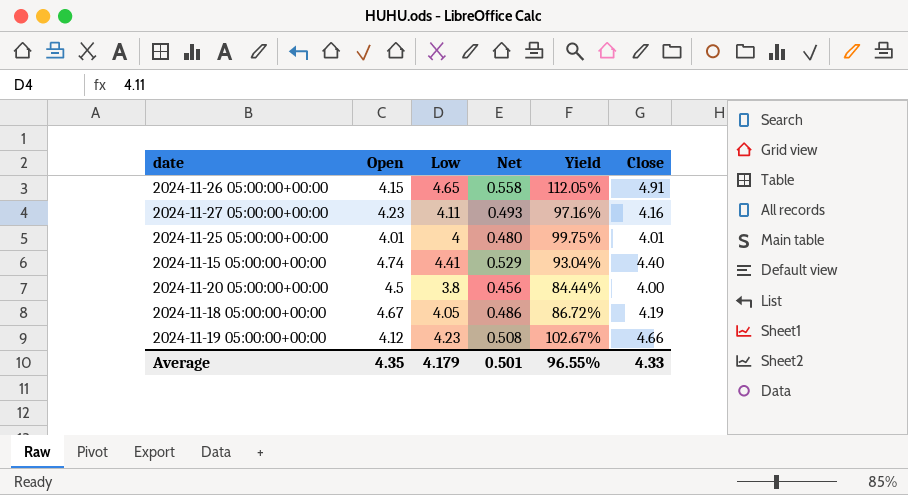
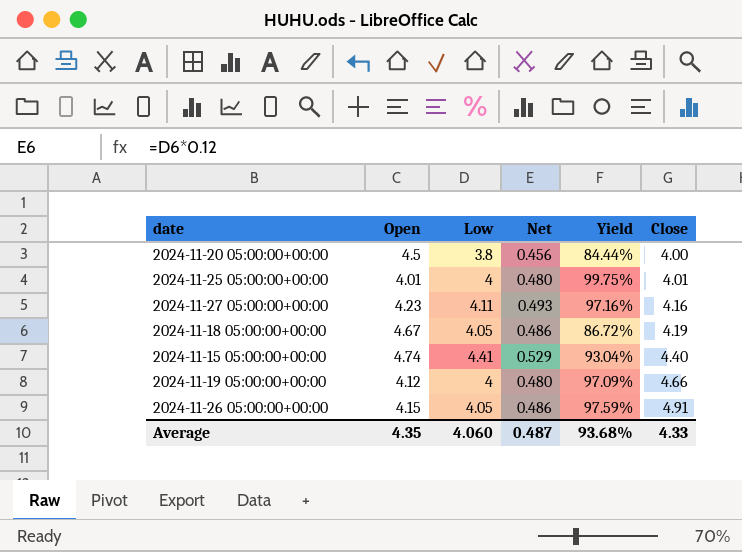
row order: none -> Close ascending
2024-11-19 05:00:00+00:00 | Low: 4.23 -> 4
2024-11-19 05:00:00+00:00 | Net: 0.508 -> 0.480
2024-11-19 05:00:00+00:00 | Yield: 102.67% -> 97.09%
2024-11-26 05:00:00+00:00 | Low: 4.65 -> 4.05
2024-11-26 05:00:00+00:00 | Net: 0.558 -> 0.486
2024-11-26 05:00:00+00:00 | Yield: 112.05% -> 97.59%
Average | Low: 4.179 -> 4.060
Average | Net: 0.501 -> 0.487
Average | Yield: 96.55% -> 93.68%

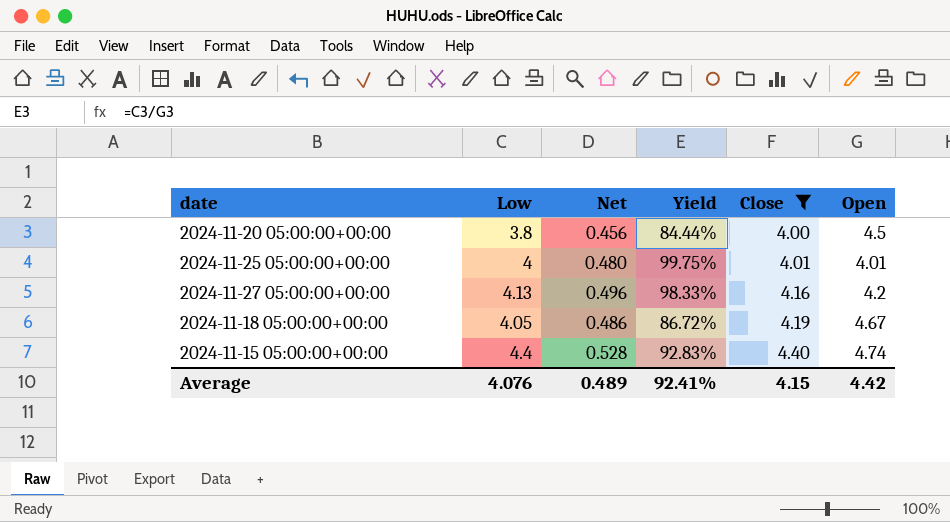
filter: none -> Close <= 4.40
column Open | position: 2 -> 6
2024-11-27 05:00:00+00:00 | Low: 4.11 -> 4.13
2024-11-27 05:00:00+00:00 | Net: 0.493 -> 0.496
2024-11-27 05:00:00+00:00 | Yield: 97.16% -> 98.33%
2024-11-27 05:00:00+00:00 | Open: 4.23 -> 4.2
2024-11-15 05:00:00+00:00 | Low: 4.41 -> 4.4
2024-11-15 05:00:00+00:00 | Net: 0.529 -> 0.528
2024-11-15 05:00:00+00:00 | Yield: 93.04% -> 92.83%
Average | Low: 4.060 -> 4.076
Average | Net: 0.487 -> 0.489
Average | Yield: 93.68% -> 92.41%
Average | Close: 4.33 -> 4.15
Average | Open: 4.35 -> 4.42

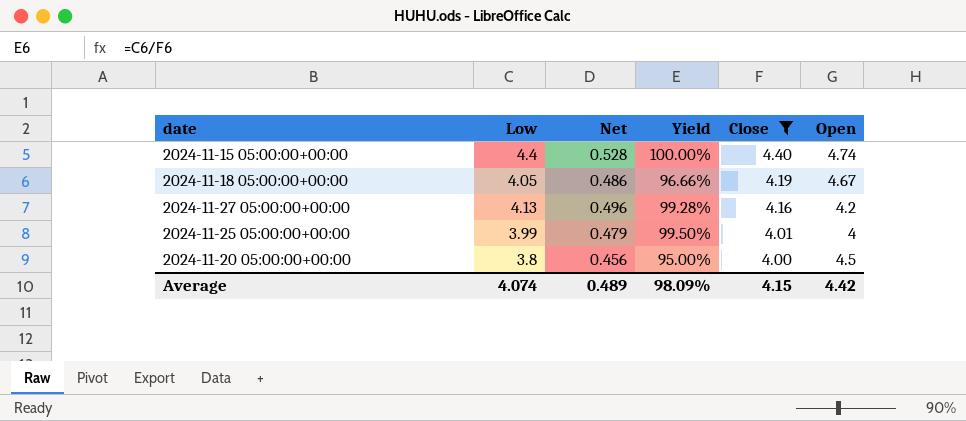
row order: Close ascending -> Close descending
column Yield | formula: [Low] / [Open] -> [Low] / [Close]
2024-11-25 05:00:00+00:00 | Low: 4 -> 3.99
2024-11-25 05:00:00+00:00 | Net: 0.480 -> 0.479
2024-11-25 05:00:00+00:00 | Open: 4.01 -> 4
Average | Low: 4.076 -> 4.074
Average | Yield: 92.41% -> 98.09%

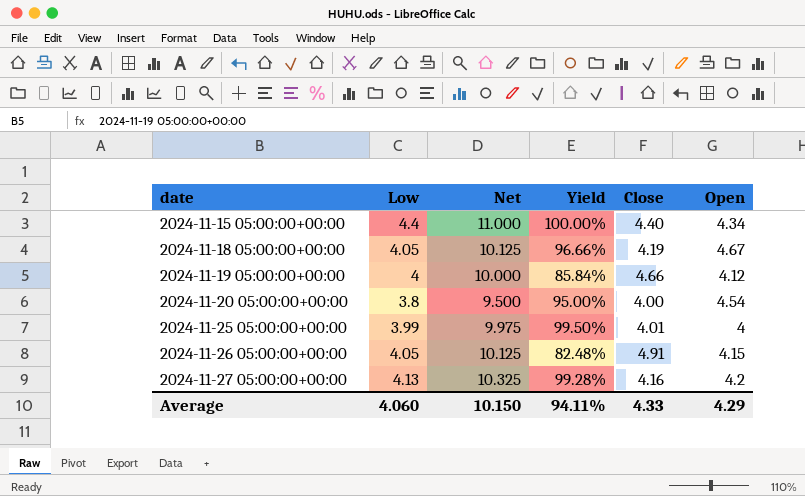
filter: Close <= 4.40 -> none
row order: Close descending -> date ascending
column Net | formula: [Low] * 0.12 -> [Low] * 2.5
2024-11-15 05:00:00+00:00 | Open: 4.74 -> 4.34
2024-11-20 05:00:00+00:00 | Open: 4.5 -> 4.54
Average | Low: 4.074 -> 4.060
Average | Net: 0.489 -> 10.150
Average | Yield: 98.09% -> 94.11%
Average | Close: 4.15 -> 4.33
Average | Open: 4.42 -> 4.29

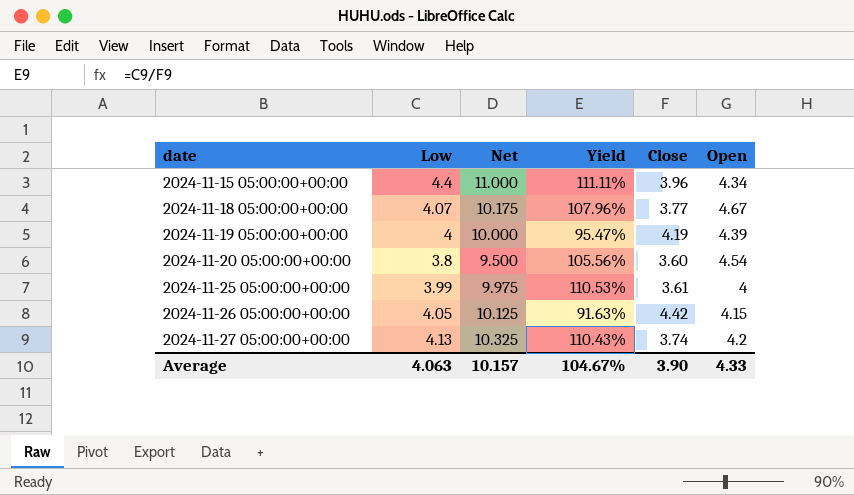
2024-11-15 05:00:00+00:00 | Yield: 100.00% -> 111.11%
2024-11-15 05:00:00+00:00 | Close: 4.40 -> 3.96
2024-11-18 05:00:00+00:00 | Low: 4.05 -> 4.07
2024-11-18 05:00:00+00:00 | Net: 10.125 -> 10.175
2024-11-18 05:00:00+00:00 | Yield: 96.66% -> 107.96%
2024-11-18 05:00:00+00:00 | Close: 4.19 -> 3.77
2024-11-19 05:00:00+00:00 | Yield: 85.84% -> 95.47%
2024-11-19 05:00:00+00:00 | Close: 4.66 -> 4.19
2024-11-19 05:00:00+00:00 | Open: 4.12 -> 4.39
2024-11-20 05:00:00+00:00 | Yield: 95.00% -> 105.56%
2024-11-20 05:00:00+00:00 | Close: 4.00 -> 3.60
2024-11-25 05:00:00+00:00 | Yield: 99.50% -> 110.53%
2024-11-25 05:00:00+00:00 | Close: 4.01 -> 3.61
2024-11-26 05:00:00+00:00 | Yield: 82.48% -> 91.63%
2024-11-26 05:00:00+00:00 | Close: 4.91 -> 4.42
2024-11-27 05:00:00+00:00 | Yield: 99.28% -> 110.43%
2024-11-27 05:00:00+00:00 | Close: 4.16 -> 3.74
Average | Low: 4.060 -> 4.063
Average | Net: 10.150 -> 10.157
Average | Yield: 94.11% -> 104.67%
Average | Close: 4.33 -> 3.90
Average | Open: 4.29 -> 4.33

